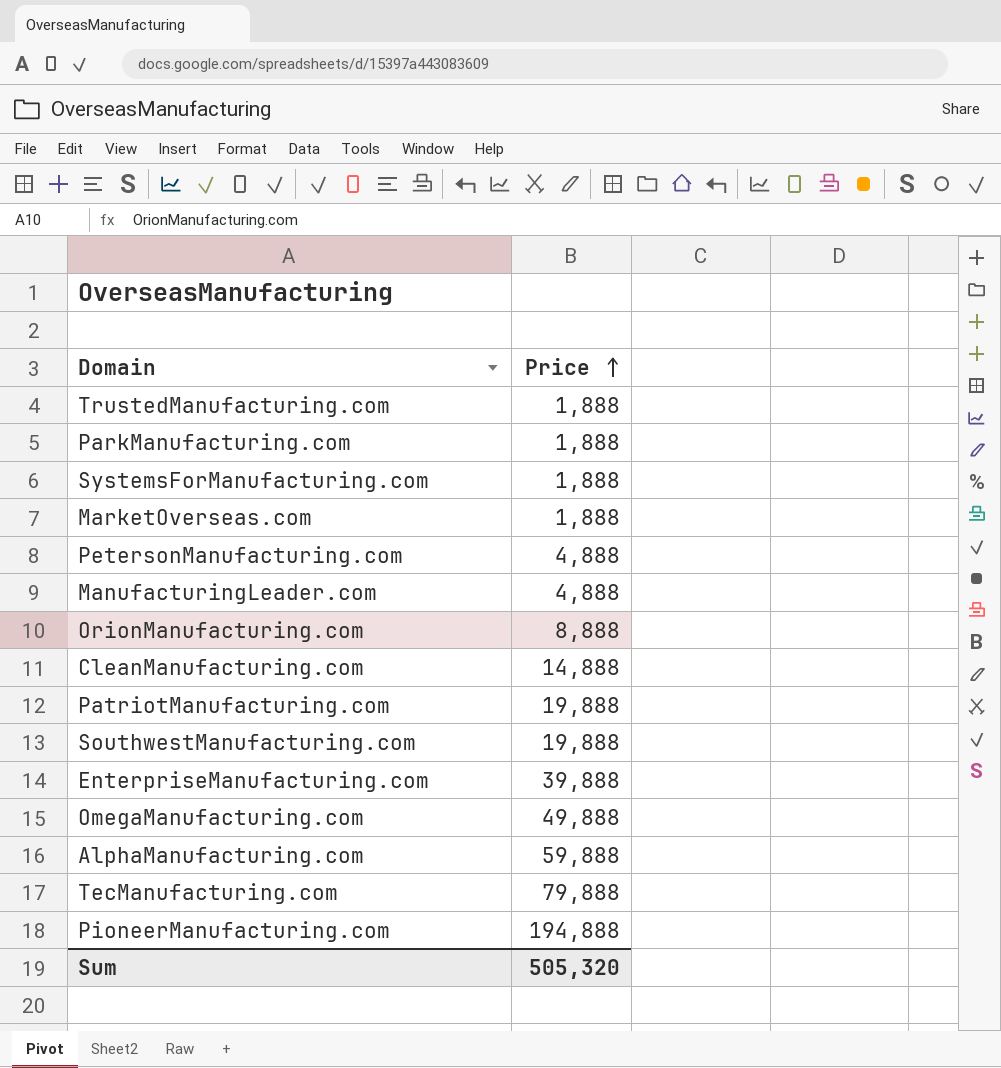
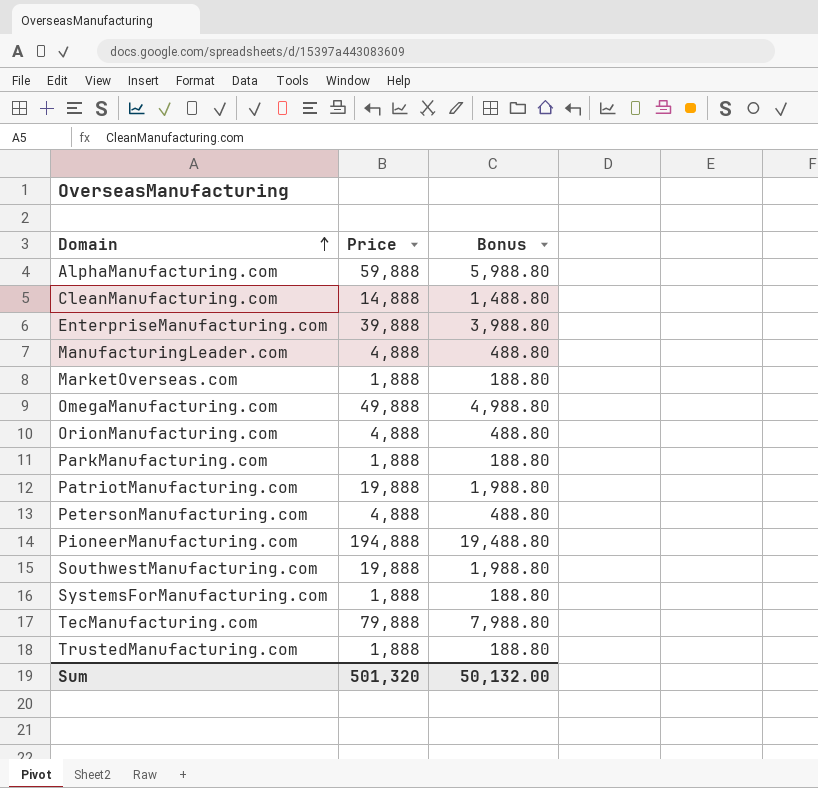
row order: Price ascending -> Domain ascending
column Bonus | formula: none -> [Price] * 0.1
OrionManufacturing.com | Price: 8,888 -> 4,888
Sum | Price: 505,320 -> 501,320

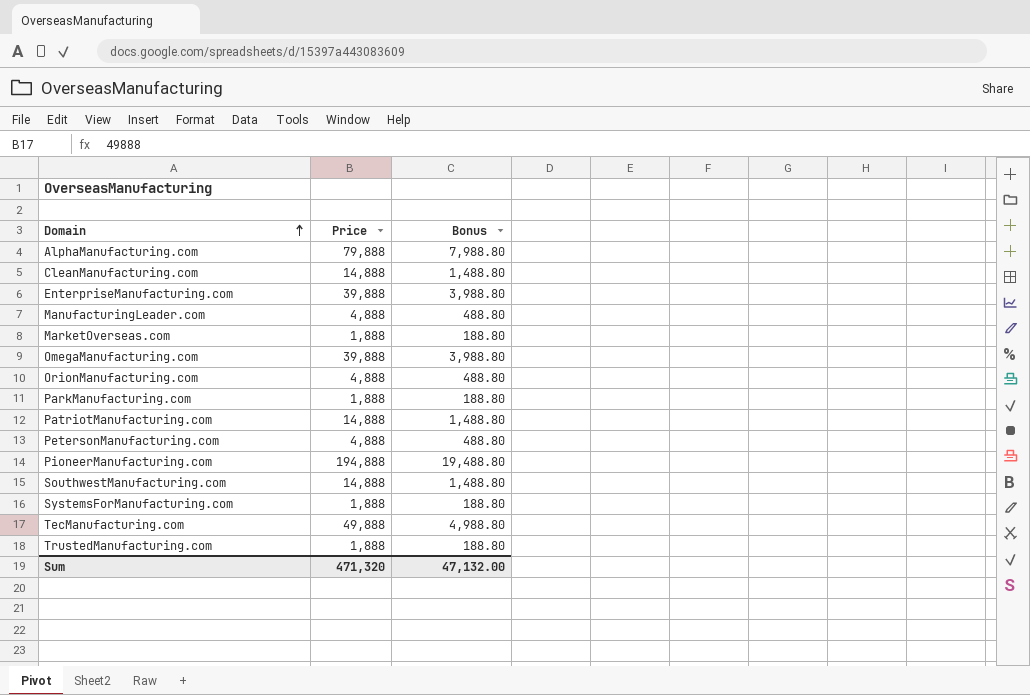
AlphaManufacturing.com | Price: 59,888 -> 79,888
AlphaManufacturing.com | Bonus: 5,988.80 -> 7,988.80
OmegaManufacturing.com | Price: 49,888 -> 39,888
OmegaManufacturing.com | Bonus: 4,988.80 -> 3,988.80
PatriotManufacturing.com | Price: 19,888 -> 14,888
PatriotManufacturing.com | Bonus: 1,988.80 -> 1,488.80
SouthwestManufacturing.com | Price: 19,888 -> 14,888
SouthwestManufacturing.com | Bonus: 1,988.80 -> 1,488.80
TecManufacturing.com | Price: 79,888 -> 49,888
TecManufacturing.com | Bonus: 7,988.80 -> 4,988.80
Sum | Price: 501,320 -> 471,320
Sum | Bonus: 50,132.00 -> 47,132.00

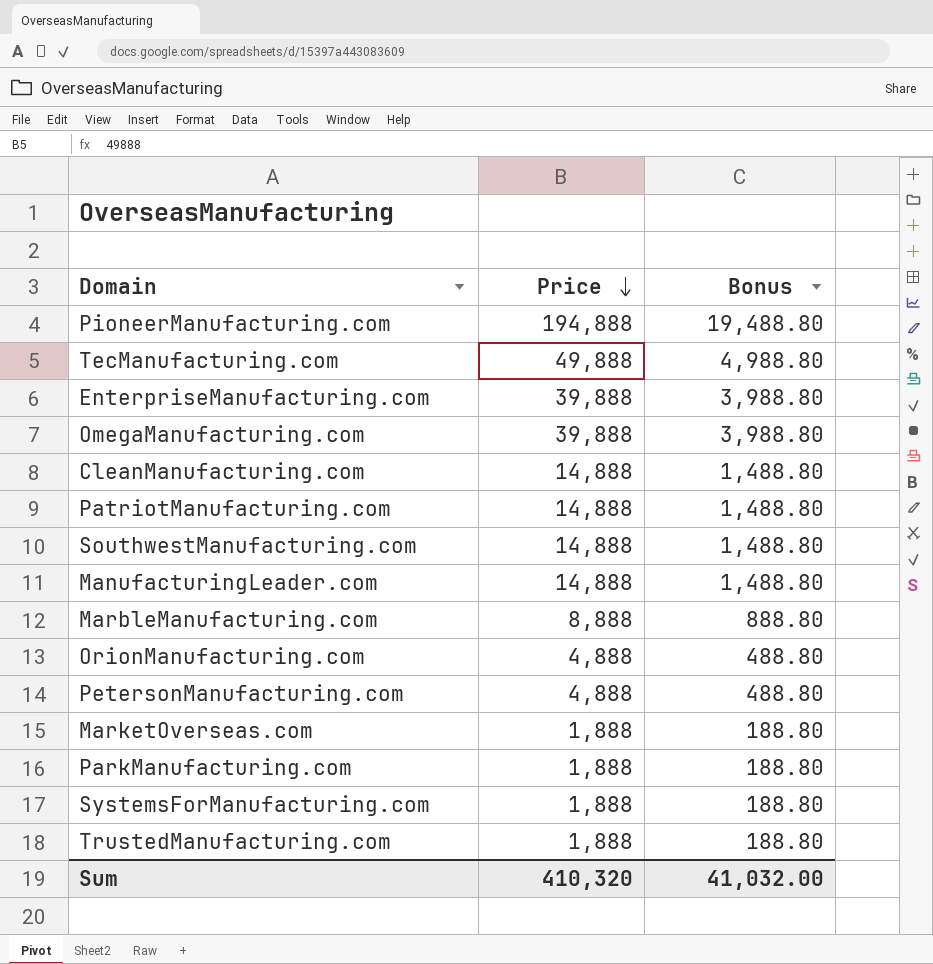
row order: Domain ascending -> Price descending
row AlphaManufacturing.com: 79,888 | 7,988.80 -> none
ManufacturingLeader.com | Price: 4,888 -> 14,888
ManufacturingLeader.com | Bonus: 488.80 -> 1,488.80
row MarbleManufacturing.com: none -> 8,888 | 888.80
Sum | Price: 471,320 -> 410,320
Sum | Bonus: 47,132.00 -> 41,032.00

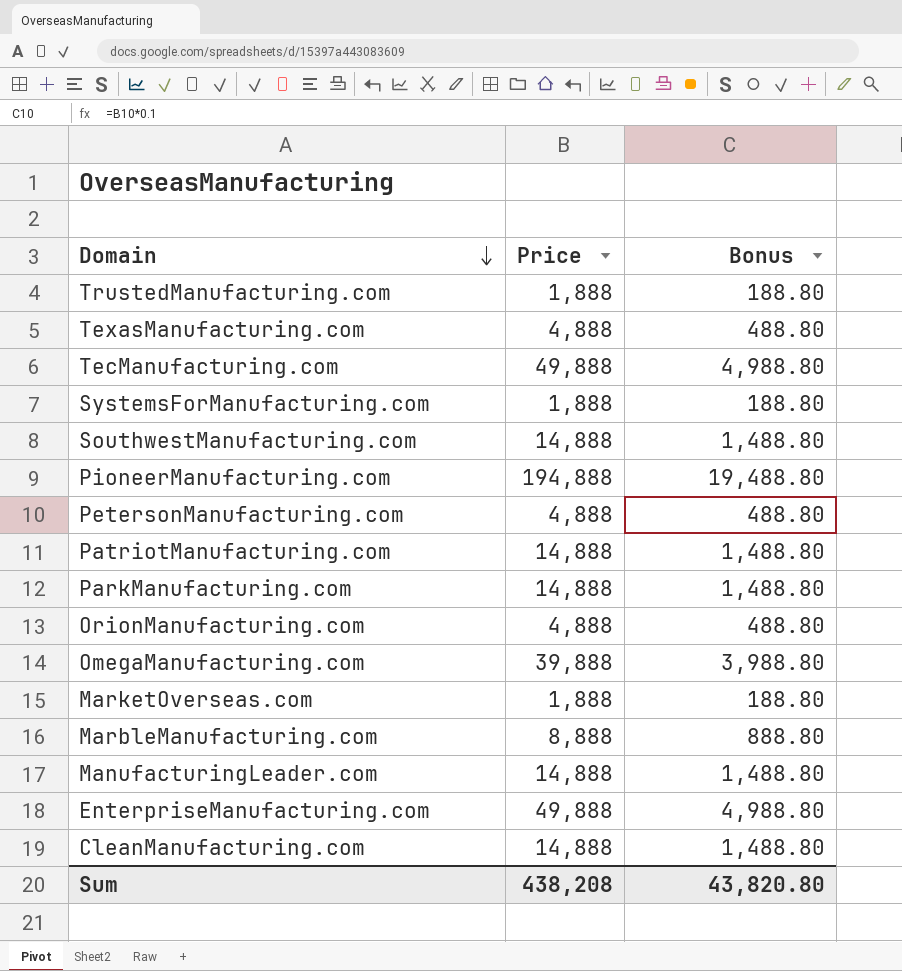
row order: Price descending -> Domain descending
row TexasManufacturing.com: none -> 4,888 | 488.80
ParkManufacturing.com | Price: 1,888 -> 14,888
ParkManufacturing.com | Bonus: 188.80 -> 1,488.80
EnterpriseManufacturing.com | Price: 39,888 -> 49,888
EnterpriseManufacturing.com | Bonus: 3,988.80 -> 4,988.80
Sum | Price: 410,320 -> 438,208
Sum | Bonus: 41,032.00 -> 43,820.80

